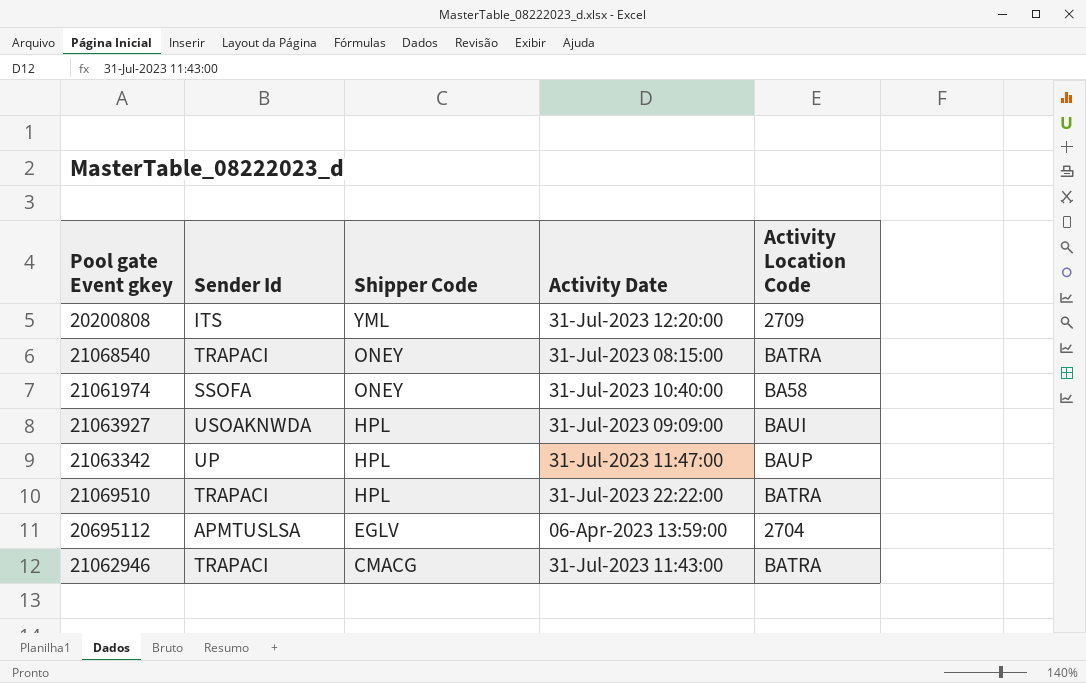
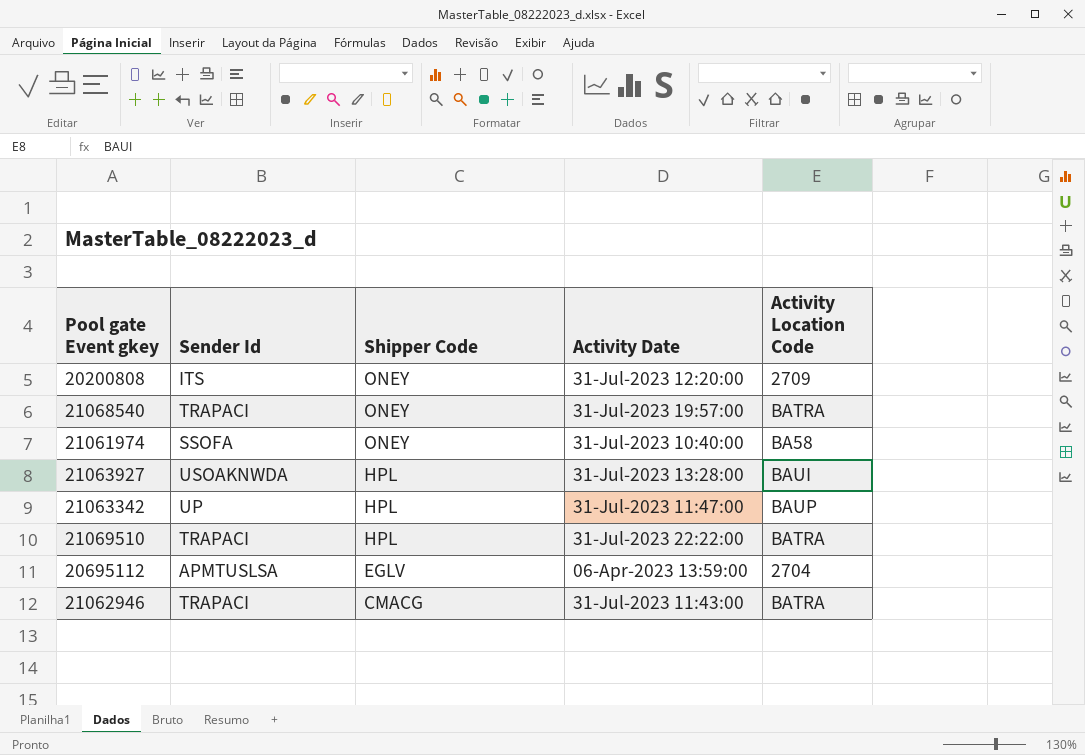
20200808 | Shipper Code: YML -> ONEY
21068540 | Activity Date: 31-Jul-2023 08:15:00 -> 31-Jul-2023 19:57:00
21063927 | Activity Date: 31-Jul-2023 09:09:00 -> 31-Jul-2023 13:28:00

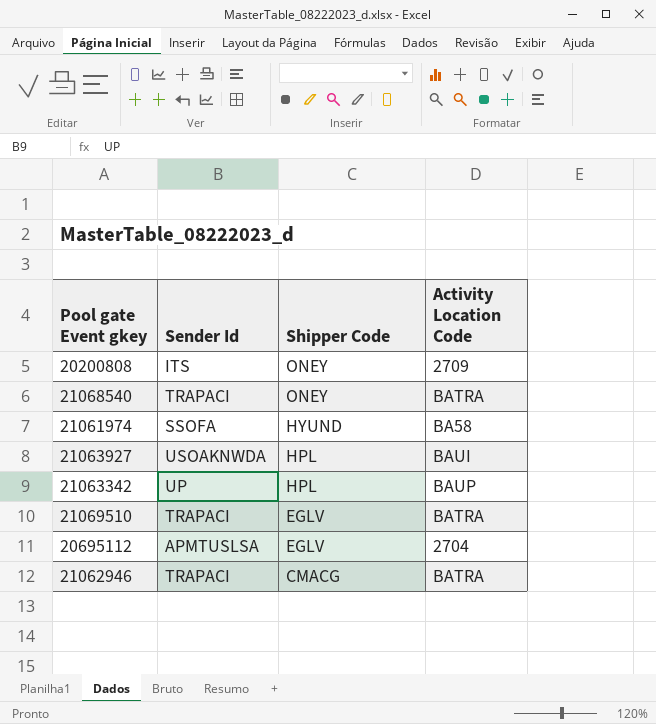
column Activity Date | position: 4 -> none
21061974 | Shipper Code: ONEY -> HYUND
21069510 | Shipper Code: HPL -> EGLV

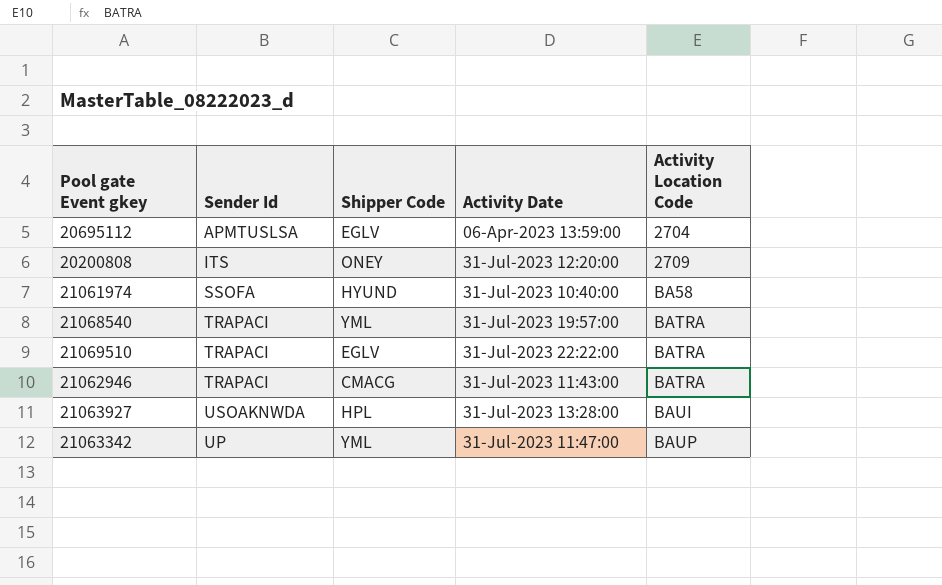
row order: Shipper Code descending -> Activity Location Code ascending
column Activity Date | position: none -> 4
21068540 | Shipper Code: ONEY -> YML
21063342 | Shipper Code: HPL -> YML

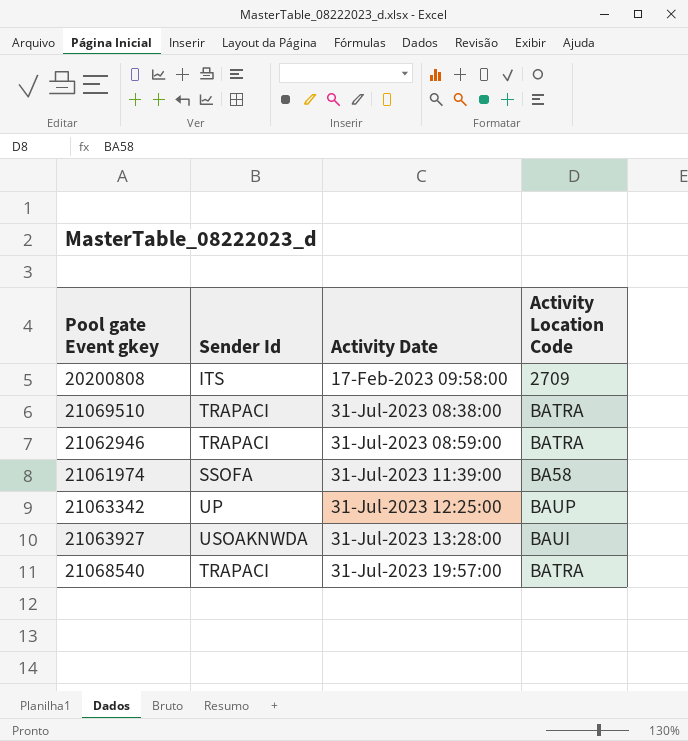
row order: Activity Location Code ascending -> Activity Date ascending
column Shipper Code | position: 3 -> none
row 20695112: APMTUSLSA | EGLV | 06-Apr-2023 13:59:00 | 2704 -> none
20200808 | Activity Date: 31-Jul-2023 12:20:00 -> 17-Feb-2023 09:58:00
21069510 | Activity Date: 31-Jul-2023 22:22:00 -> 31-Jul-2023 08:38:00
21062946 | Activity Date: 31-Jul-2023 11:43:00 -> 31-Jul-2023 08:59:00
21061974 | Activity Date: 31-Jul-2023 10:40:00 -> 31-Jul-2023 11:39:00
21063342 | Activity Date: 31-Jul-2023 11:47:00 -> 31-Jul-2023 12:25:00

